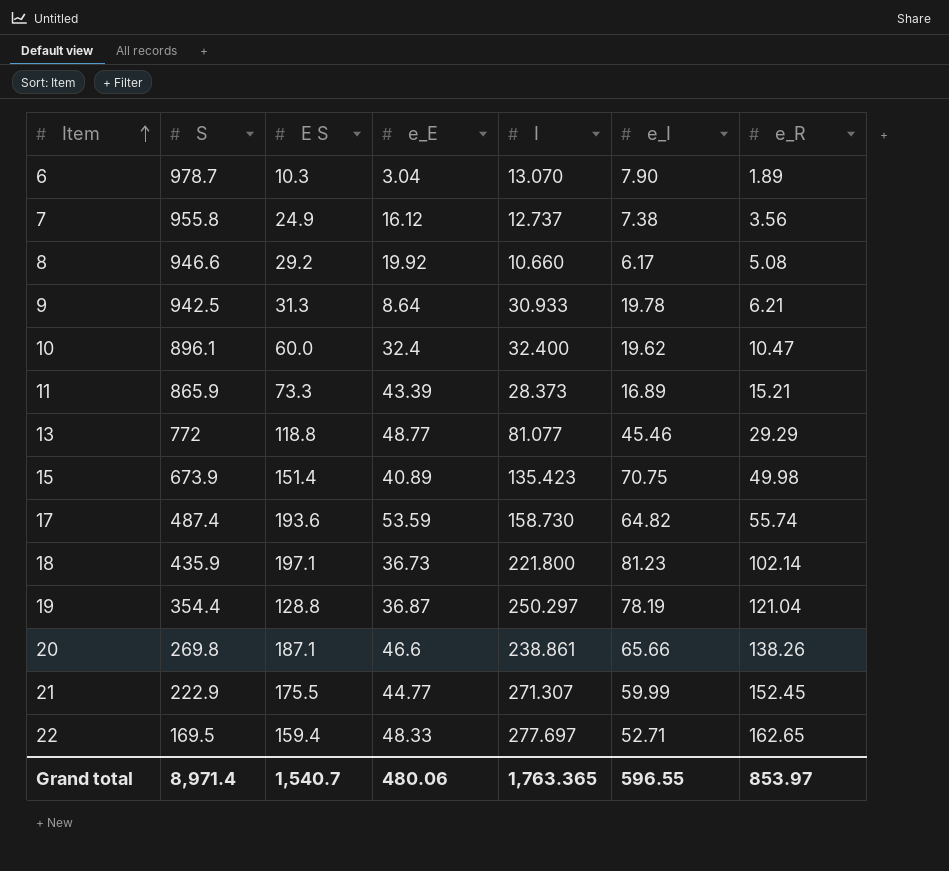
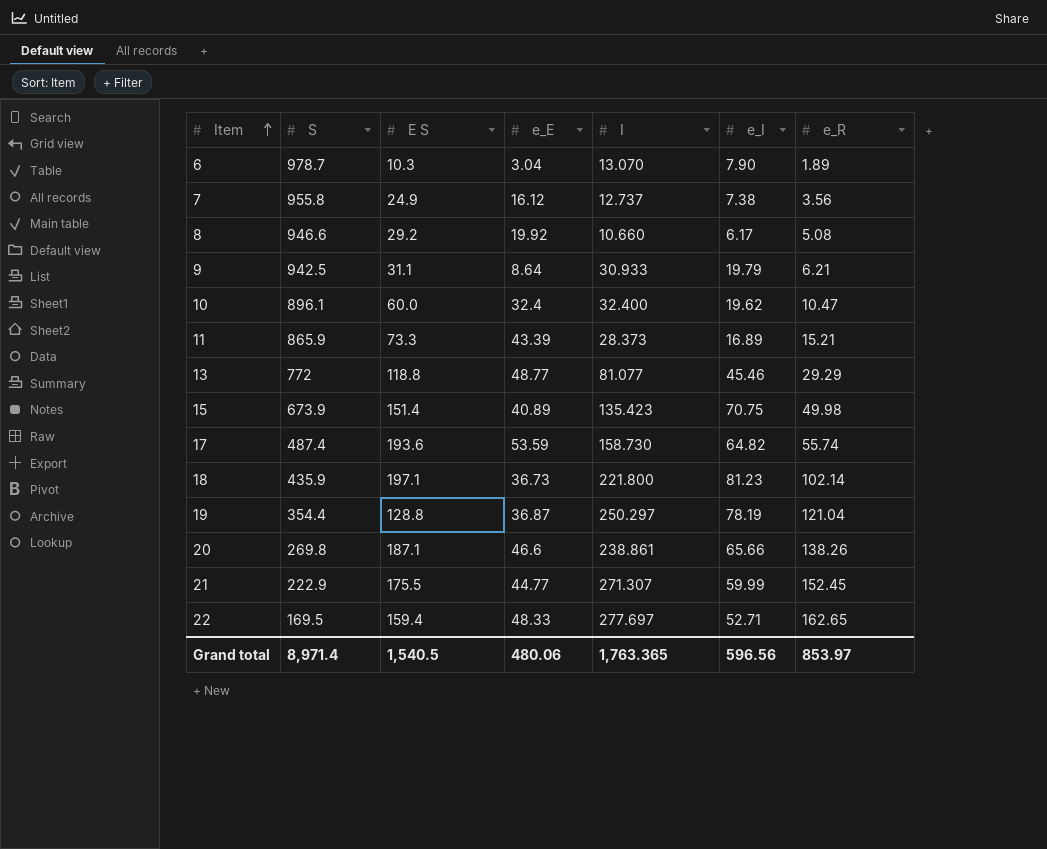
9 | E S: 31.3 -> 31.1
9 | e_I: 19.78 -> 19.79
Grand total | E S: 1,540.7 -> 1,540.5
Grand total | e_I: 596.55 -> 596.56

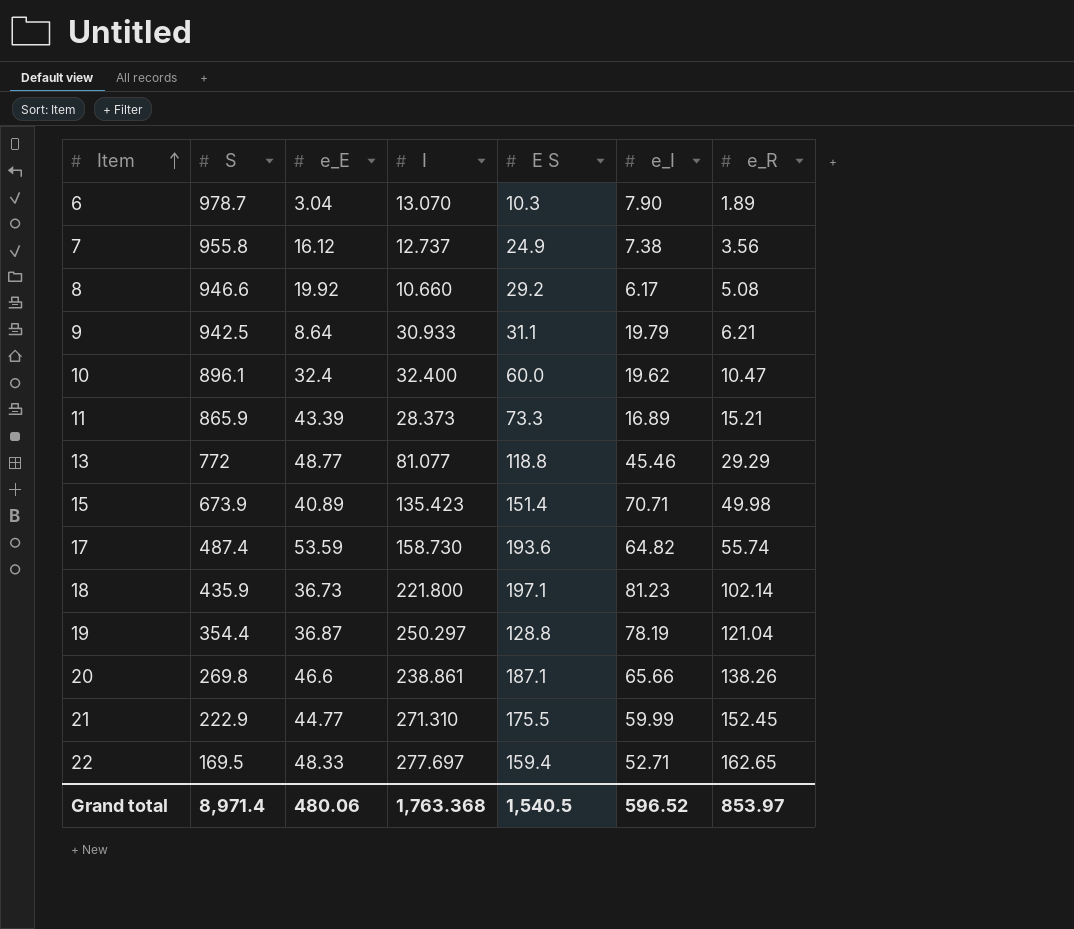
column E S | position: 3 -> 5
15 | e_I: 70.75 -> 70.71
21 | I: 271.307 -> 271.310
Grand total | I: 1,763.365 -> 1,763.368
Grand total | e_I: 596.56 -> 596.52

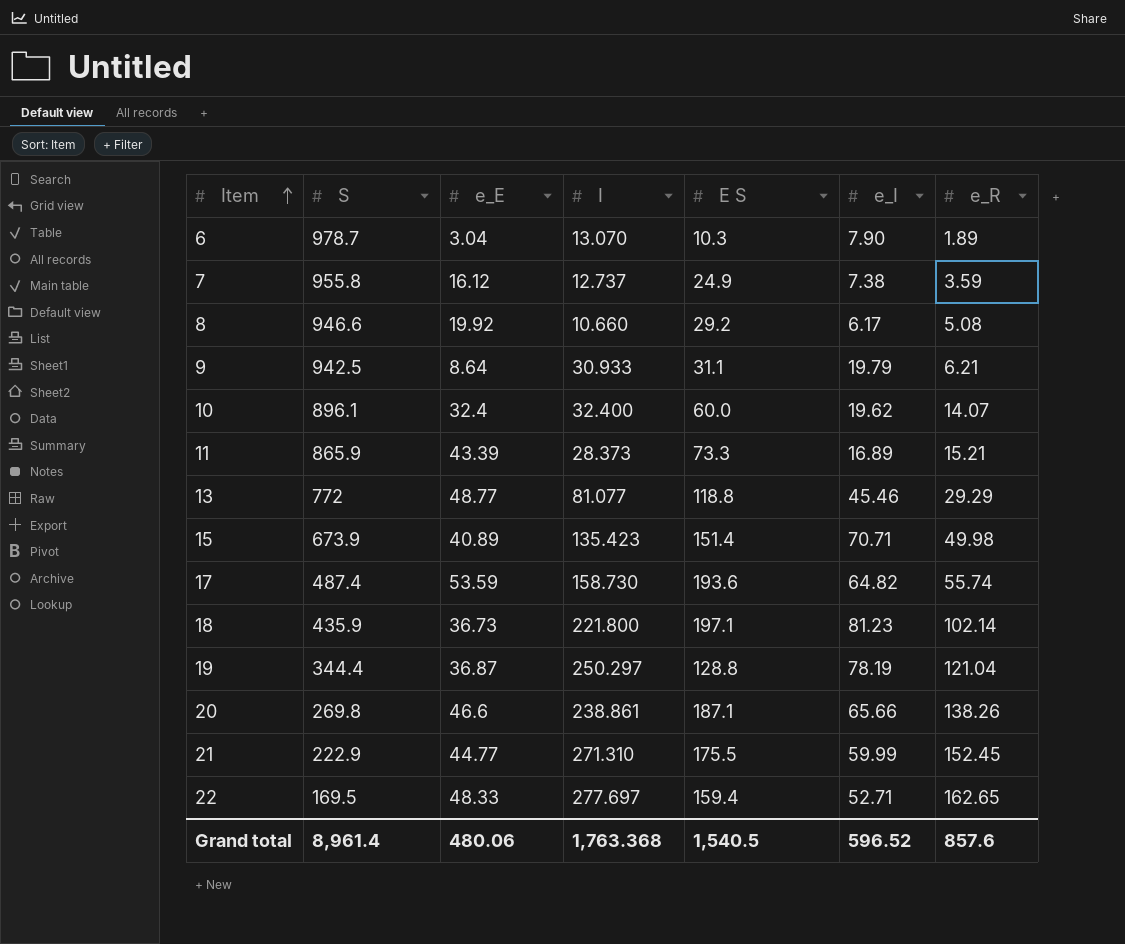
7 | e_R: 3.56 -> 3.59
10 | e_R: 10.47 -> 14.07
19 | S: 354.4 -> 344.4
Grand total | S: 8,971.4 -> 8,961.4
Grand total | e_R: 853.97 -> 857.6

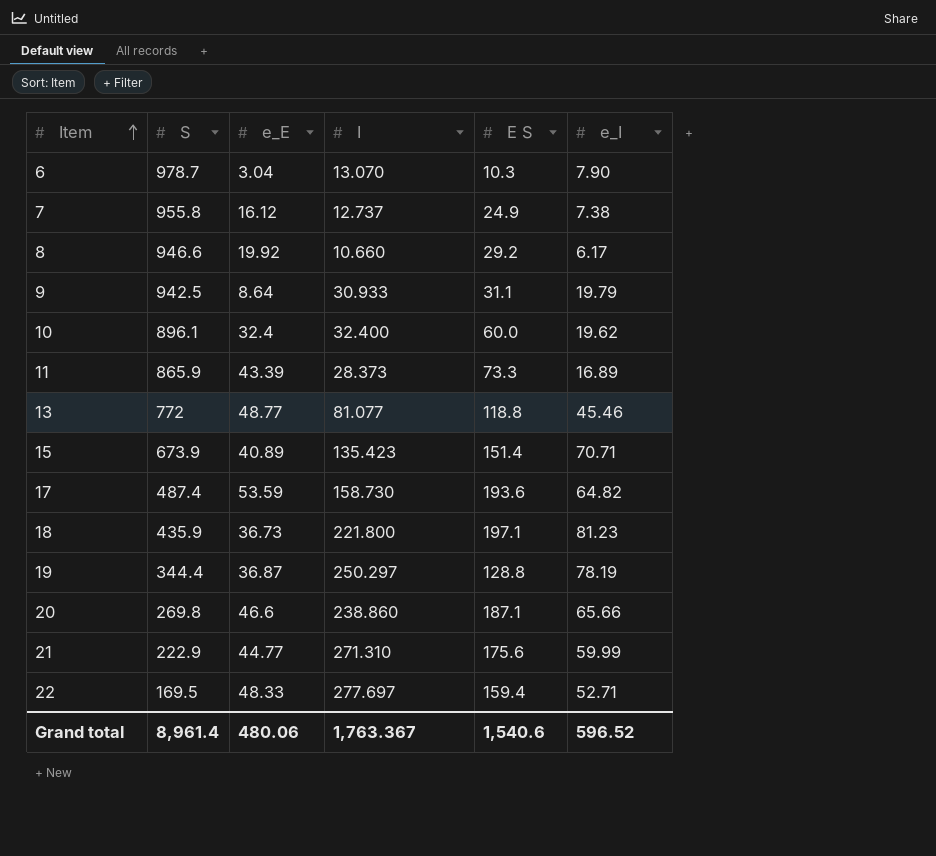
column e_R | position: 7 -> none
20 | I: 238.861 -> 238.860
21 | E S: 175.5 -> 175.6
Grand total | I: 1,763.368 -> 1,763.367
Grand total | E S: 1,540.5 -> 1,540.6

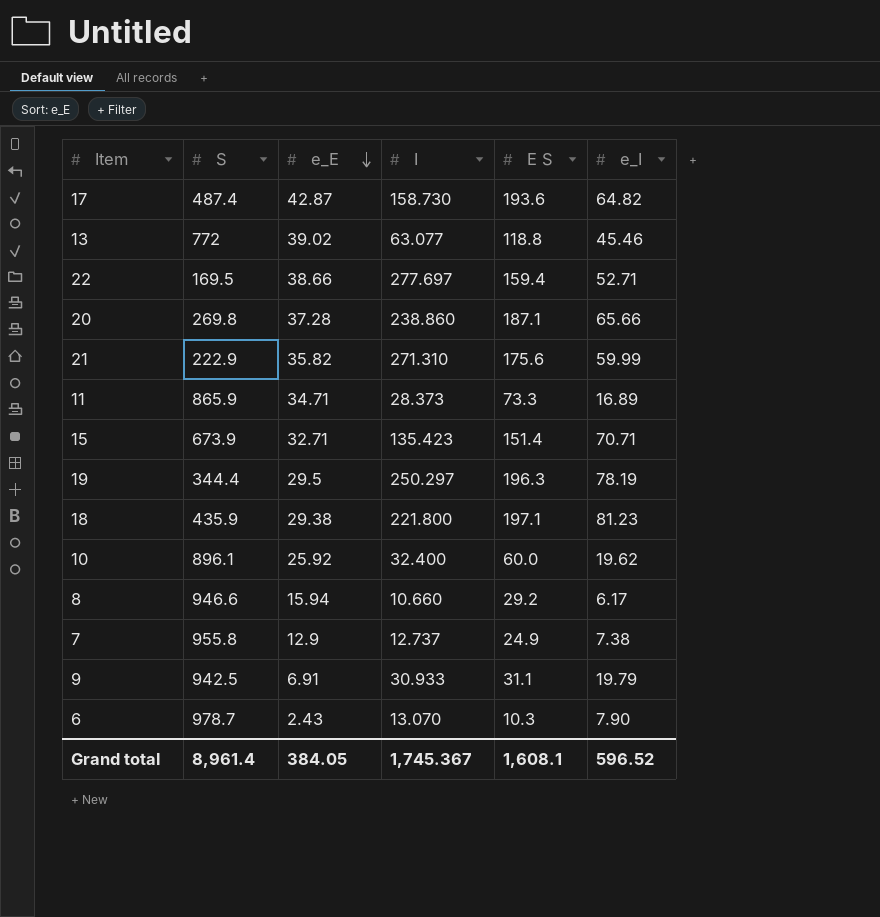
row order: Item ascending -> e_E descending
17 | e_E: 53.59 -> 42.87
13 | e_E: 48.77 -> 39.02
13 | I: 81.077 -> 63.077
22 | e_E: 48.33 -> 38.66
20 | e_E: 46.6 -> 37.28
21 | e_E: 44.77 -> 35.82
11 | e_E: 43.39 -> 34.71
15 | e_E: 40.89 -> 32.71
19 | e_E: 36.87 -> 29.5
19 | E S: 128.8 -> 196.3
18 | e_E: 36.73 -> 29.38
10 | e_E: 32.4 -> 25.92
8 | e_E: 19.92 -> 15.94
7 | e_E: 16.12 -> 12.9
9 | e_E: 8.64 -> 6.91
6 | e_E: 3.04 -> 2.43
Grand total | e_E: 480.06 -> 384.05
Grand total | I: 1,763.367 -> 1,745.367
Grand total | E S: 1,540.6 -> 1,608.1

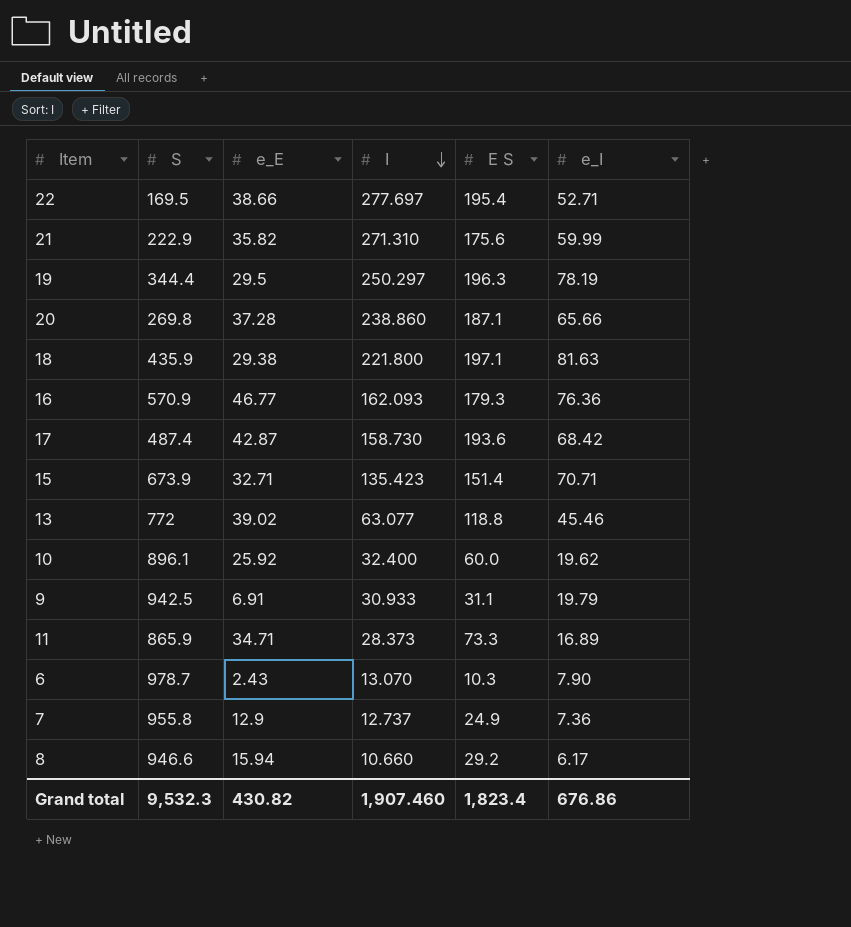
row order: e_E descending -> I descending
22 | E S: 159.4 -> 195.4
18 | e_I: 81.23 -> 81.63
row 16: none -> 570.9 | 46.77 | 162.093 | 179.3 | 76.36
17 | e_I: 64.82 -> 68.42
7 | e_I: 7.38 -> 7.36
Grand total | S: 8,961.4 -> 9,532.3
Grand total | e_E: 384.05 -> 430.82
Grand total | I: 1,745.367 -> 1,907.460
Grand total | E S: 1,608.1 -> 1,823.4
Grand total | e_I: 596.52 -> 676.86

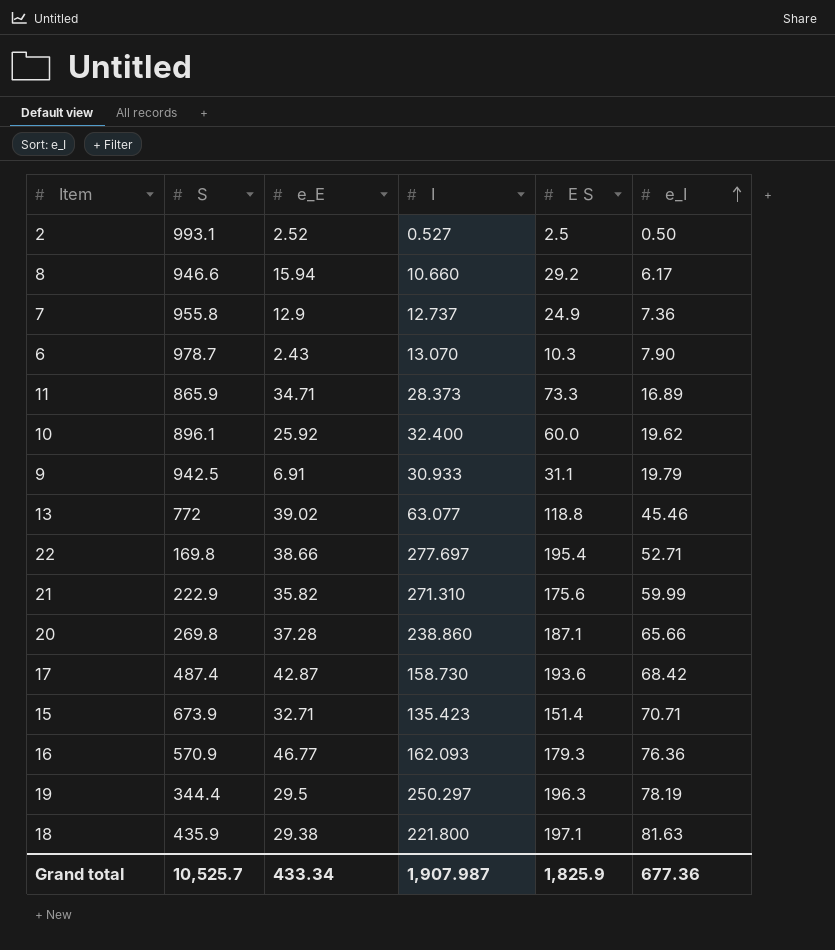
row order: I descending -> e_I ascending
row 2: none -> 993.1 | 2.52 | 0.527 | 2.5 | 0.50
22 | S: 169.5 -> 169.8
Grand total | S: 9,532.3 -> 10,525.7
Grand total | e_E: 430.82 -> 433.34
Grand total | I: 1,907.460 -> 1,907.987
Grand total | E S: 1,823.4 -> 1,825.9
Grand total | e_I: 676.86 -> 677.36

